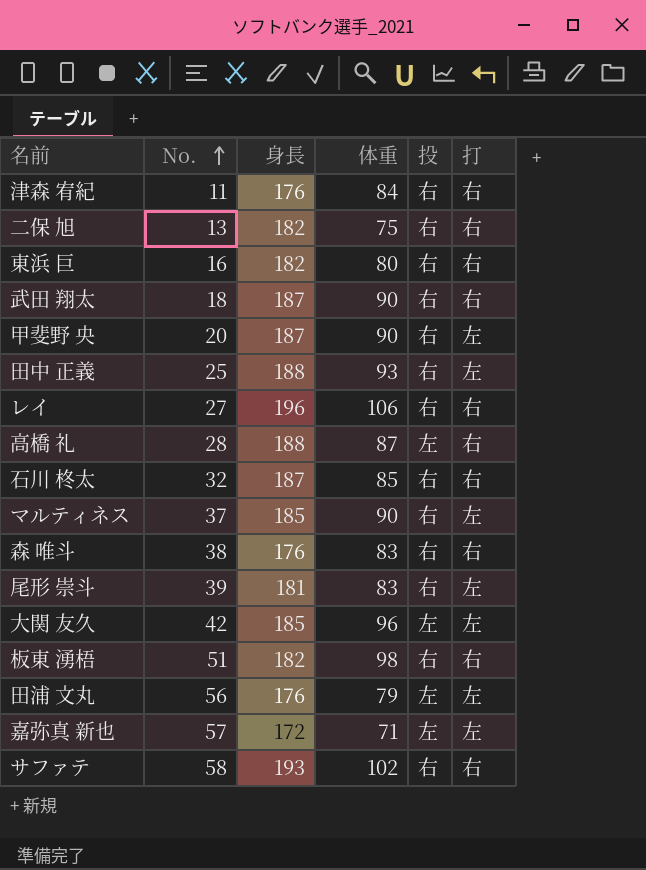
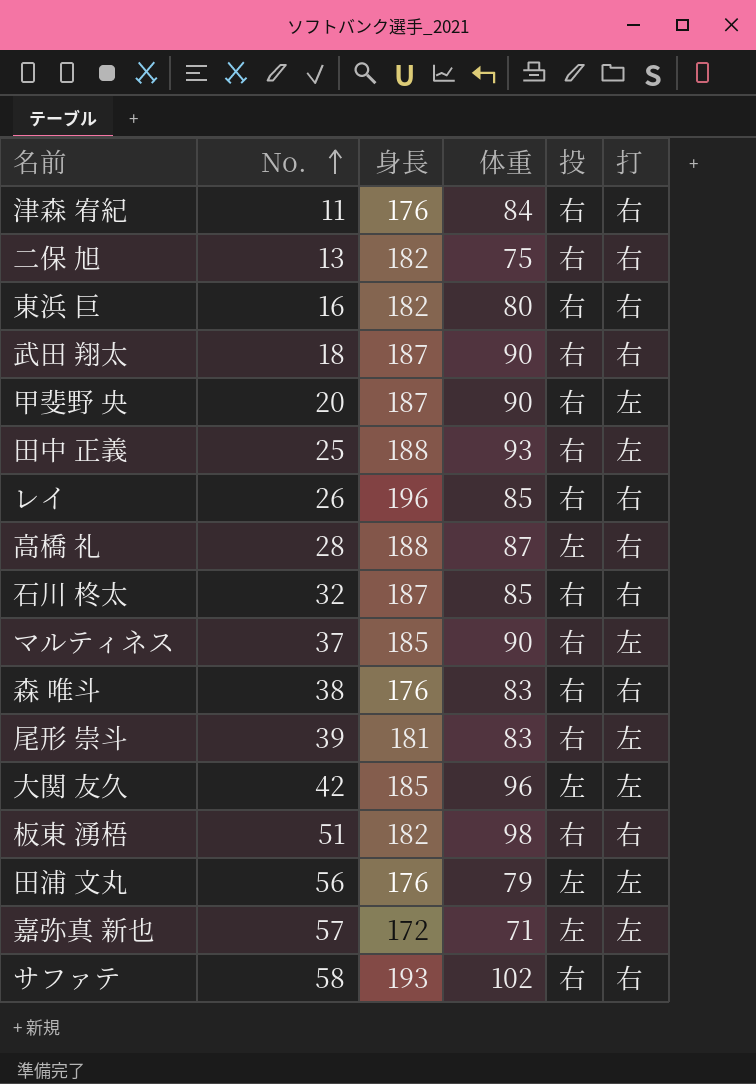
レイ | No.: 27 -> 26
レイ | 体重: 106 -> 85

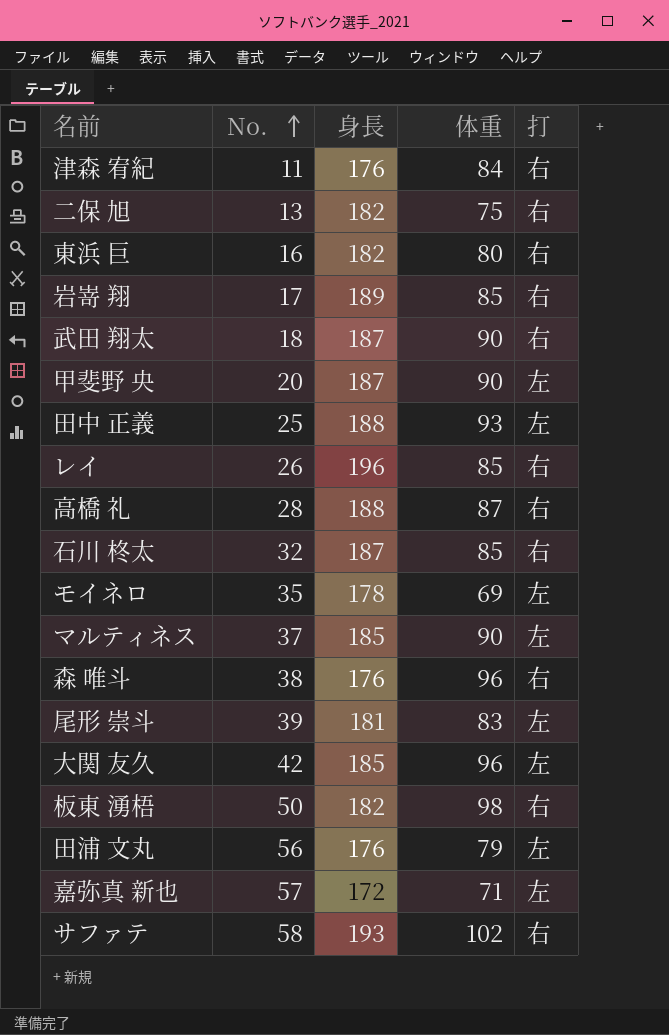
column 投 | position: 5 -> none
row 岩嵜 翔: none -> 17 | 189 | 85 | 右
row モイネロ: none -> 35 | 178 | 69 | 左
森 唯斗 | 体重: 83 -> 96
板東 湧梧 | No.: 51 -> 50

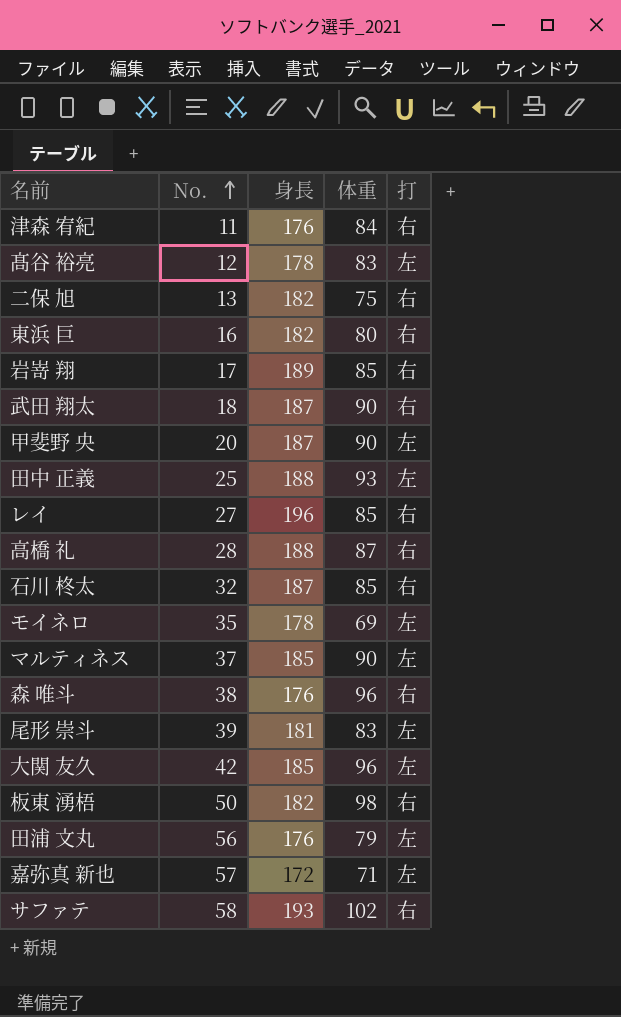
row 髙谷 裕亮: none -> 12 | 178 | 83 | 左
レイ | No.: 26 -> 27

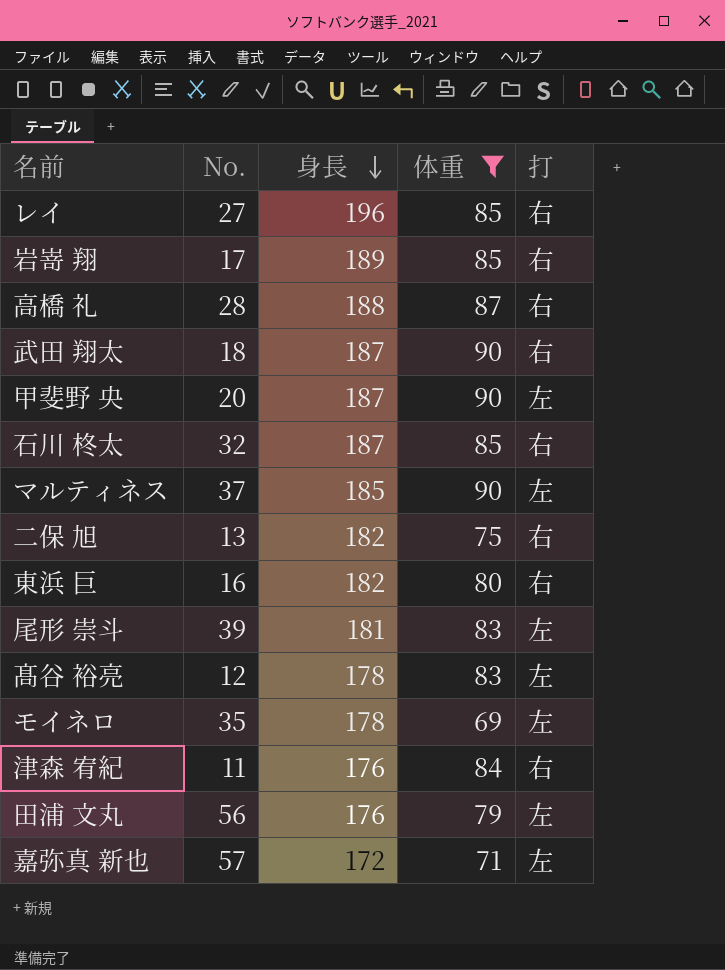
filter: none -> 体重 <= 90
row order: No. ascending -> 身長 descending

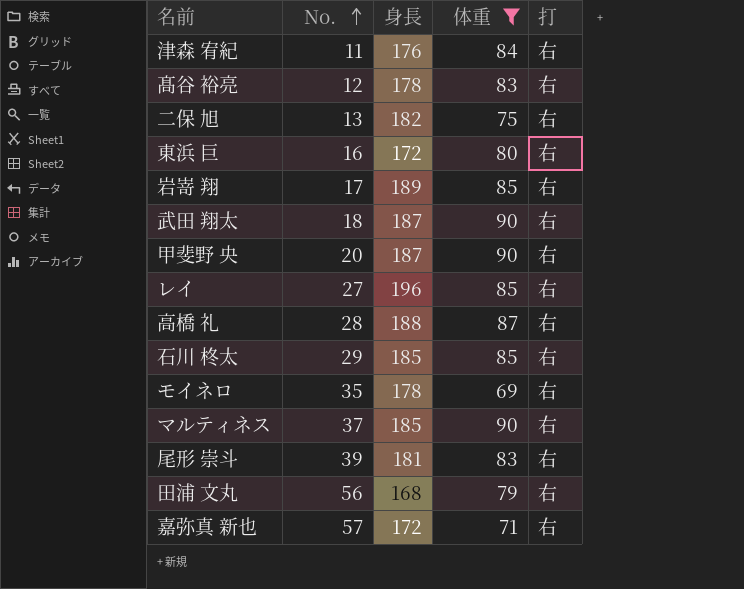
row order: 身長 descending -> No. ascending
髙谷 裕亮 | 打: 左 -> 右
東浜 巨 | 身長: 182 -> 172
甲斐野 央 | 打: 左 -> 右
石川 柊太 | No.: 32 -> 29
石川 柊太 | 身長: 187 -> 185
モイネロ | 打: 左 -> 右
マルティネス | 打: 左 -> 右
尾形 崇斗 | 打: 左 -> 右
田浦 文丸 | 身長: 176 -> 168
田浦 文丸 | 打: 左 -> 右
嘉弥真 新也 | 打: 左 -> 右

